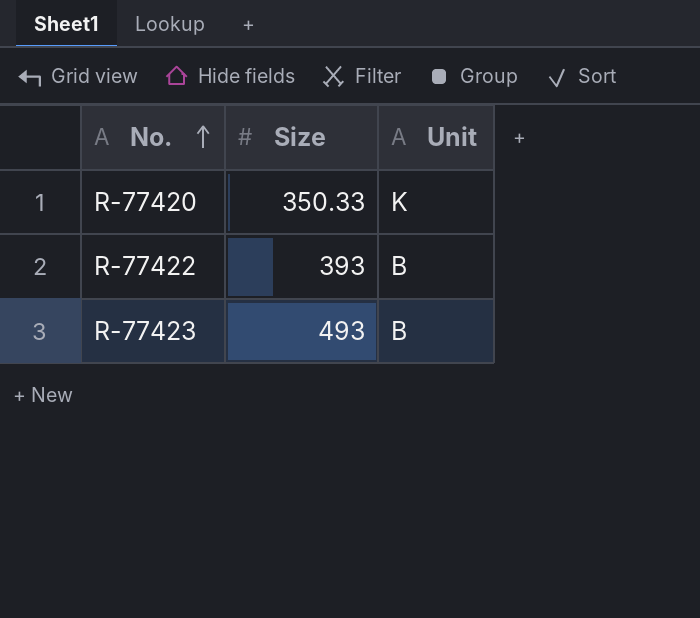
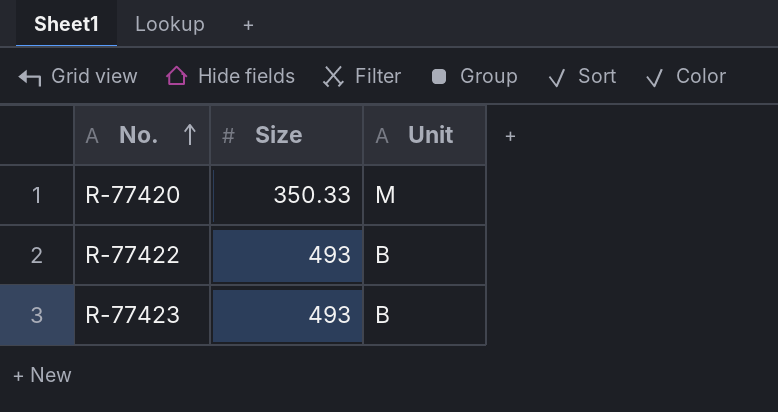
R-77420 | Unit: K -> M
R-77422 | Size: 393 -> 493

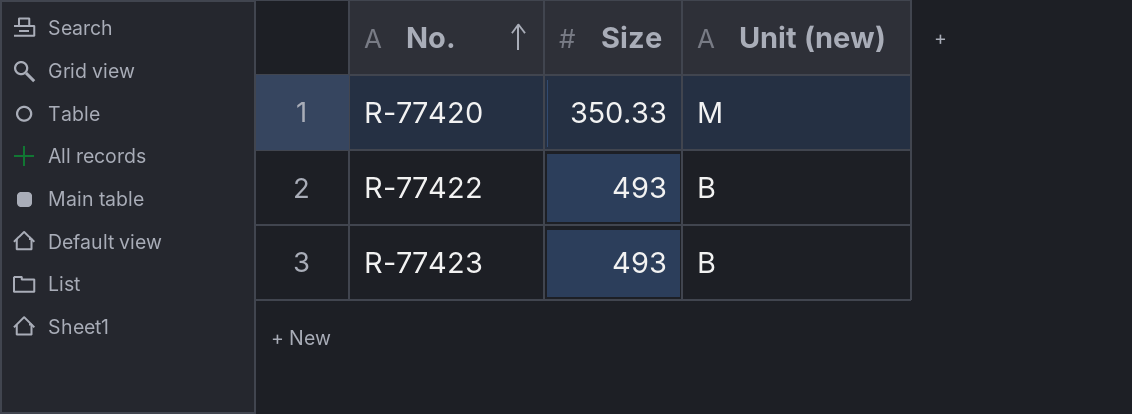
column name: Unit -> Unit (new)

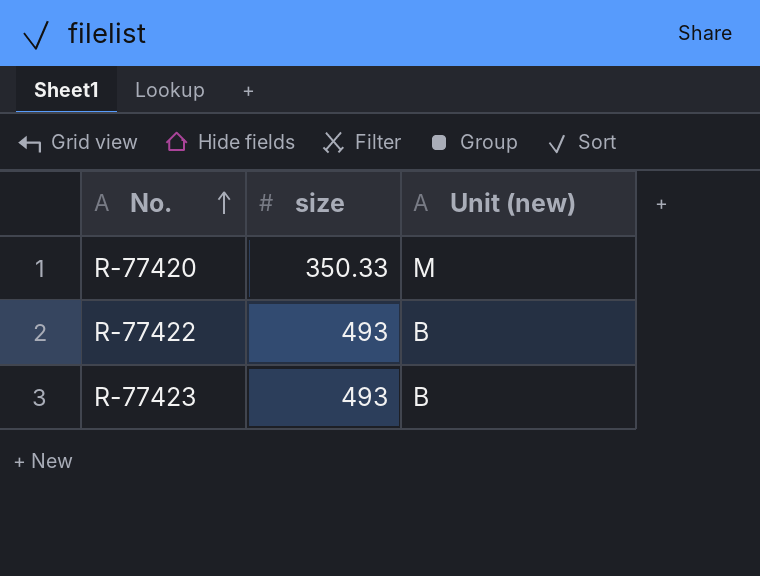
column name: Size -> size

